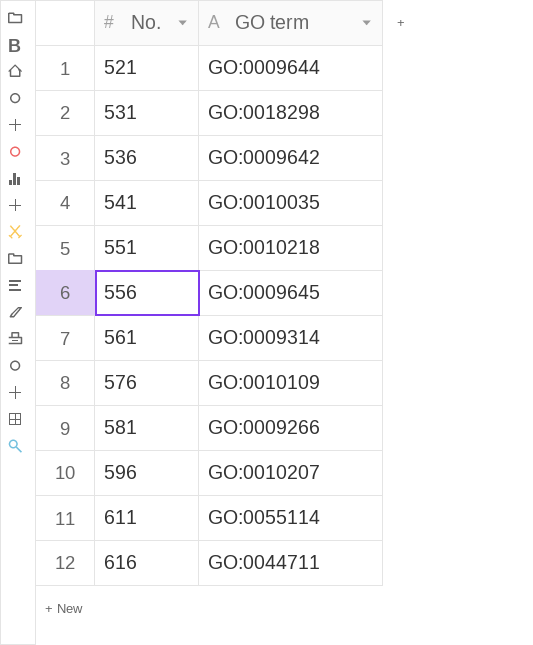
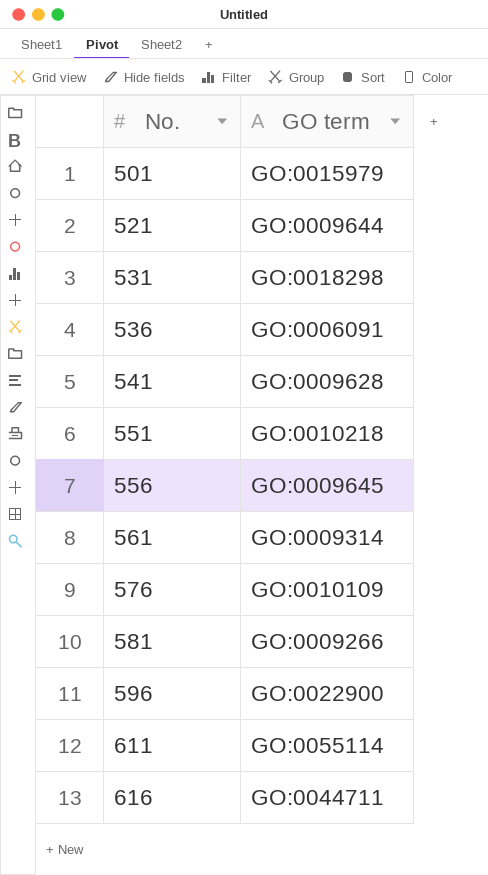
row 501: none -> GO:0015979
536 | GO term: GO:0009642 -> GO:0006091
541 | GO term: GO:0010035 -> GO:0009628
596 | GO term: GO:0010207 -> GO:0022900

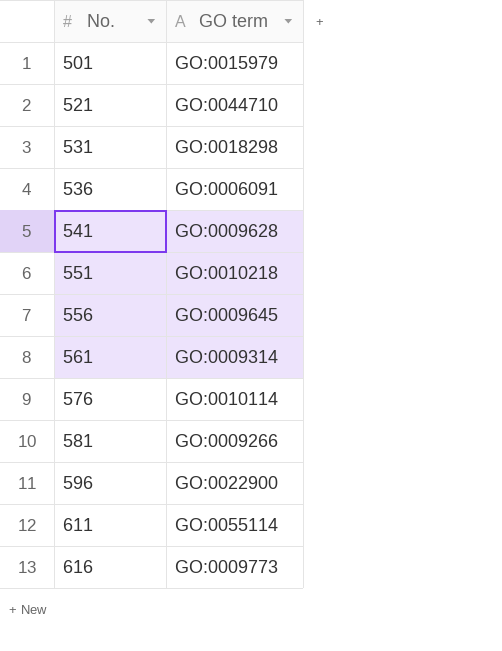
521 | GO term: GO:0009644 -> GO:0044710
576 | GO term: GO:0010109 -> GO:0010114
616 | GO term: GO:0044711 -> GO:0009773

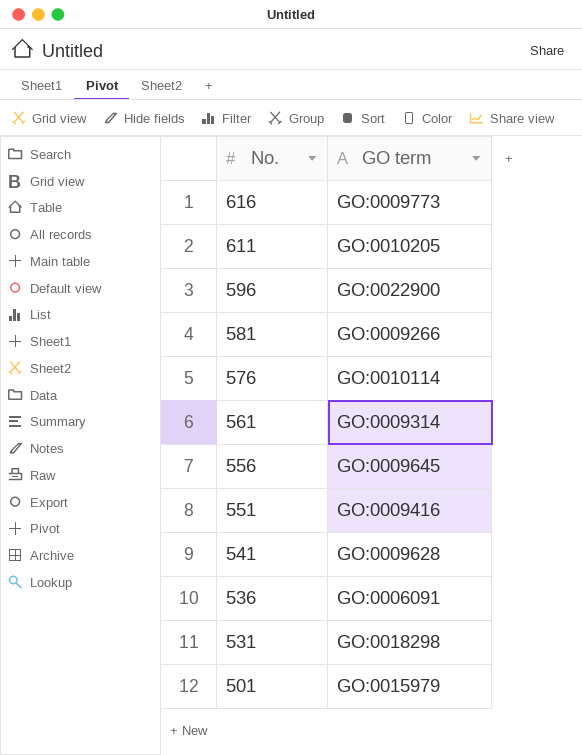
row order: No. ascending -> No. descending
row 521: GO:0044710 -> none
611 | GO term: GO:0055114 -> GO:0010205
551 | GO term: GO:0010218 -> GO:0009416

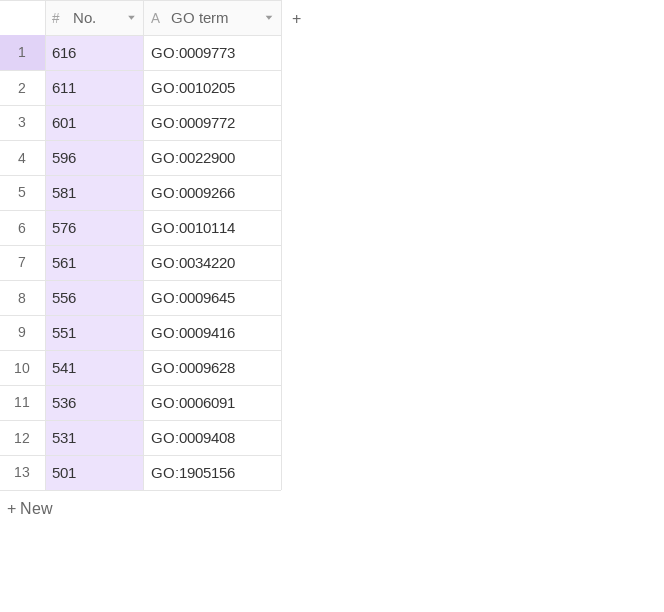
row 601: none -> GO:0009772
561 | GO term: GO:0009314 -> GO:0034220
531 | GO term: GO:0018298 -> GO:0009408
501 | GO term: GO:0015979 -> GO:1905156

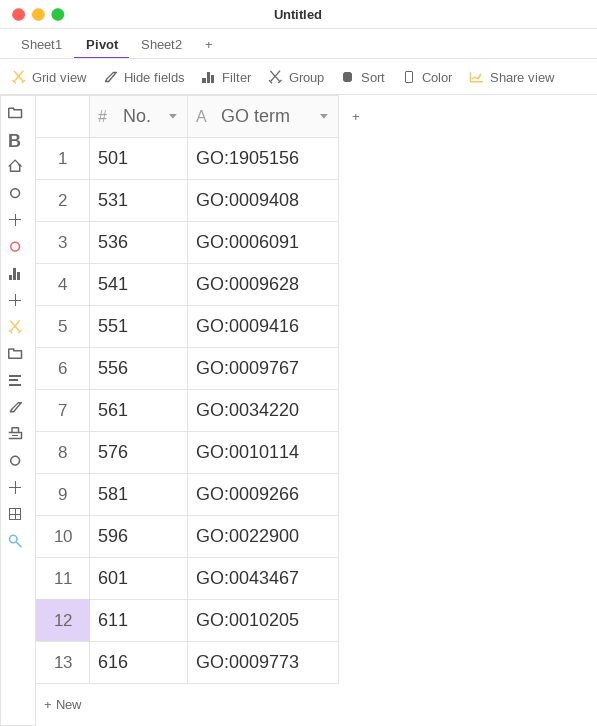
row order: No. descending -> No. ascending
556 | GO term: GO:0009645 -> GO:0009767
601 | GO term: GO:0009772 -> GO:0043467

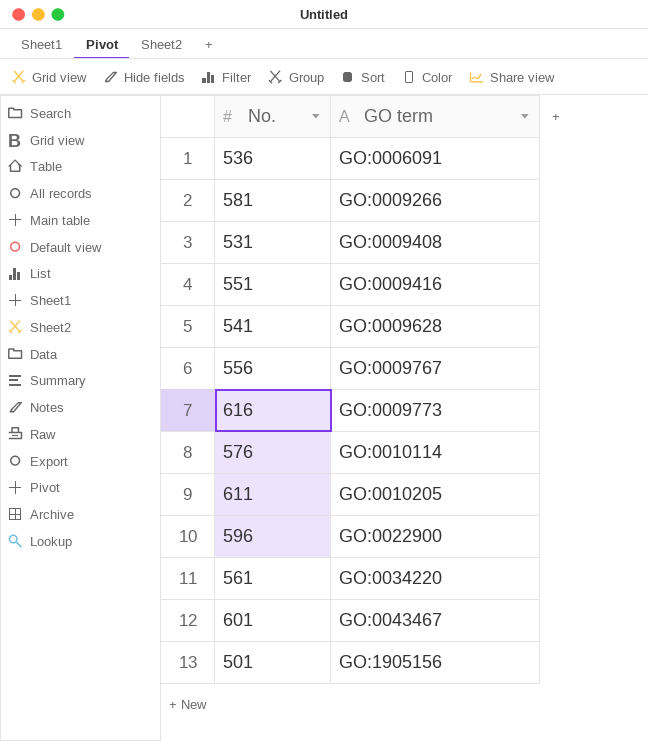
row order: No. ascending -> GO term ascending

